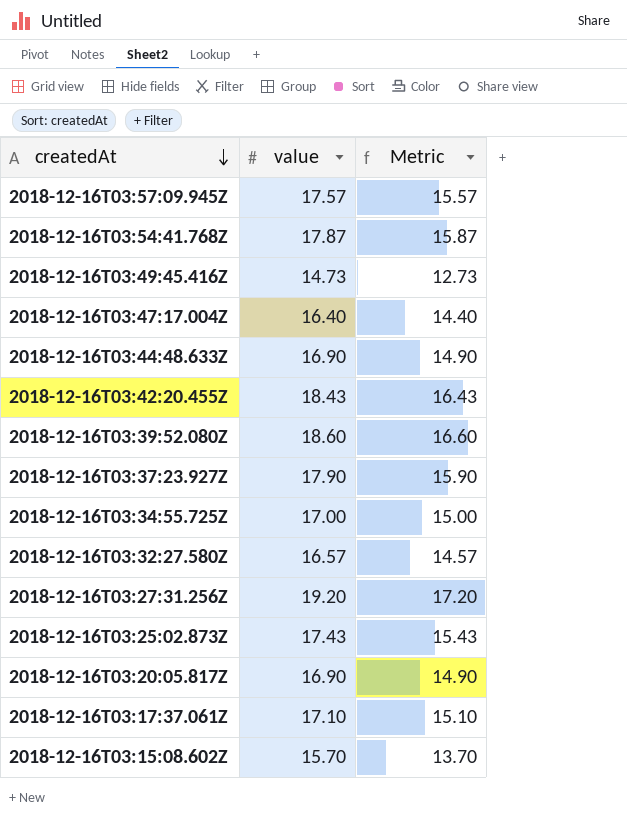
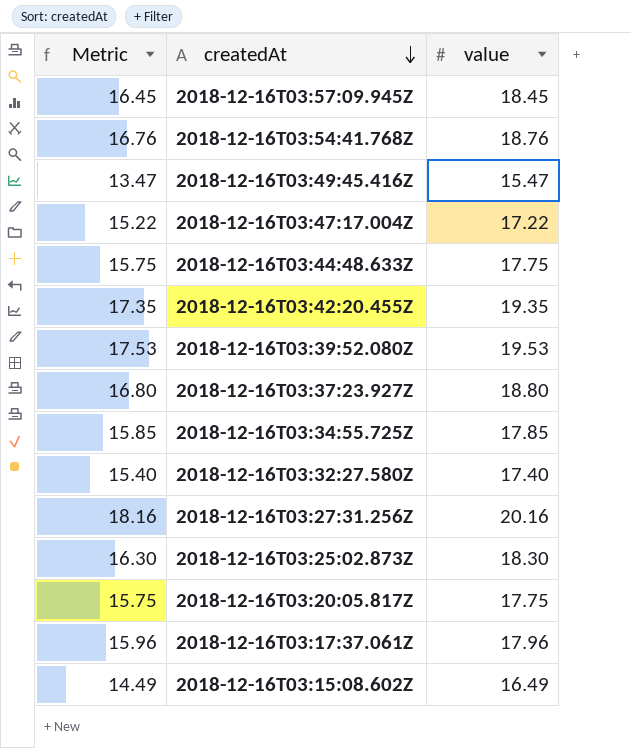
column Metric | position: 3 -> 1
2018-12-16T03:57:09.945Z | Metric: 15.57 -> 16.45
2018-12-16T03:57:09.945Z | value: 17.57 -> 18.45
2018-12-16T03:54:41.768Z | Metric: 15.87 -> 16.76
2018-12-16T03:54:41.768Z | value: 17.87 -> 18.76
2018-12-16T03:49:45.416Z | Metric: 12.73 -> 13.47
2018-12-16T03:49:45.416Z | value: 14.73 -> 15.47
2018-12-16T03:47:17.004Z | Metric: 14.40 -> 15.22
2018-12-16T03:47:17.004Z | value: 16.40 -> 17.22
2018-12-16T03:44:48.633Z | Metric: 14.90 -> 15.75
2018-12-16T03:44:48.633Z | value: 16.90 -> 17.75
2018-12-16T03:42:20.455Z | Metric: 16.43 -> 17.35
2018-12-16T03:42:20.455Z | value: 18.43 -> 19.35
2018-12-16T03:39:52.080Z | Metric: 16.60 -> 17.53
2018-12-16T03:39:52.080Z | value: 18.60 -> 19.53
2018-12-16T03:37:23.927Z | Metric: 15.90 -> 16.80
2018-12-16T03:37:23.927Z | value: 17.90 -> 18.80
2018-12-16T03:34:55.725Z | Metric: 15.00 -> 15.85
2018-12-16T03:34:55.725Z | value: 17.00 -> 17.85
2018-12-16T03:32:27.580Z | Metric: 14.57 -> 15.40
2018-12-16T03:32:27.580Z | value: 16.57 -> 17.40
2018-12-16T03:27:31.256Z | Metric: 17.20 -> 18.16
2018-12-16T03:27:31.256Z | value: 19.20 -> 20.16
2018-12-16T03:25:02.873Z | Metric: 15.43 -> 16.30
2018-12-16T03:25:02.873Z | value: 17.43 -> 18.30
2018-12-16T03:20:05.817Z | Metric: 14.90 -> 15.75
2018-12-16T03:20:05.817Z | value: 16.90 -> 17.75
2018-12-16T03:17:37.061Z | Metric: 15.10 -> 15.96
2018-12-16T03:17:37.061Z | value: 17.10 -> 17.96
2018-12-16T03:15:08.602Z | Metric: 13.70 -> 14.49
2018-12-16T03:15:08.602Z | value: 15.70 -> 16.49

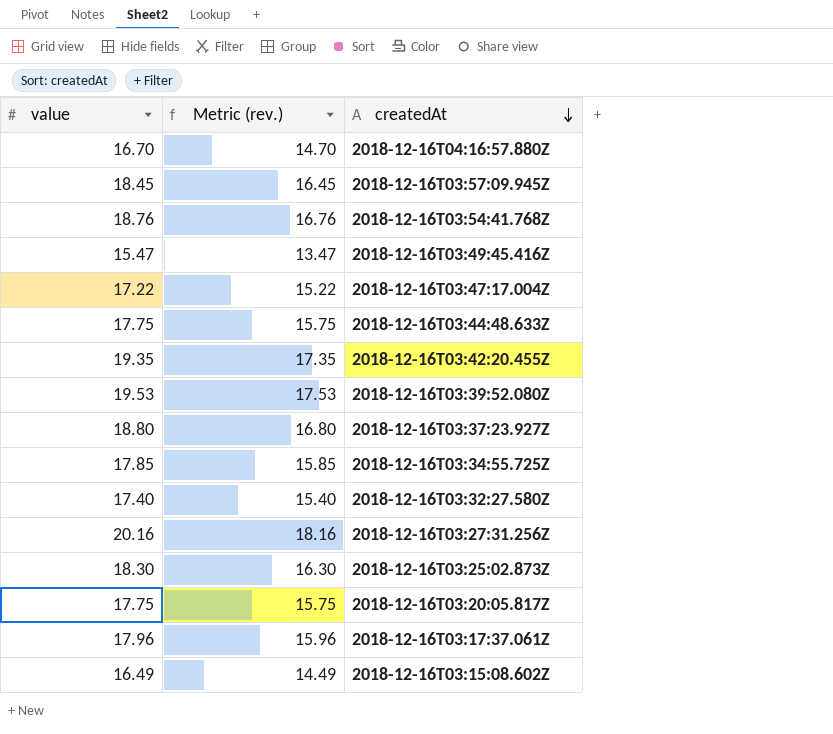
column value | position: 3 -> 1
column name: Metric -> Metric (rev.)
row 2018-12-16T04:16:57.880Z: none -> 16.70 | 14.70

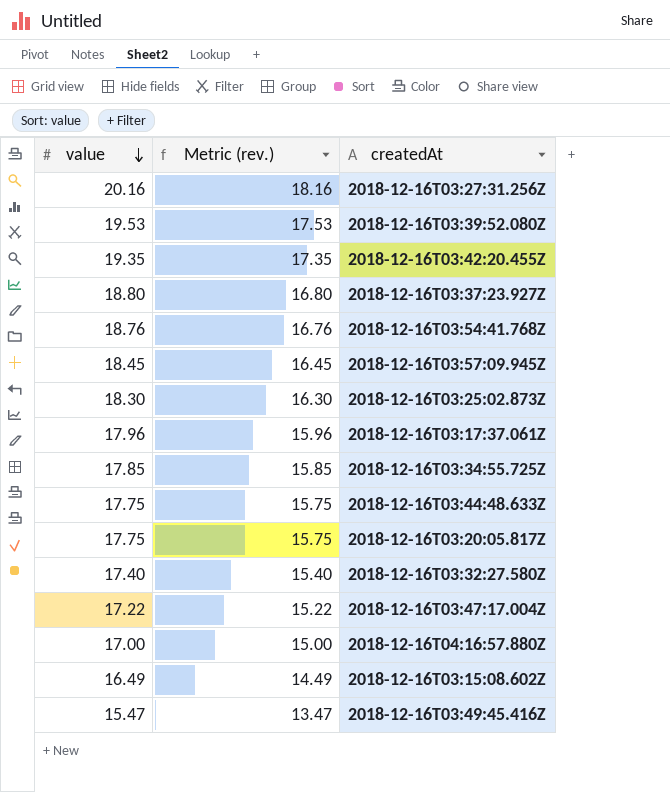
row order: createdAt descending -> value descending
2018-12-16T04:16:57.880Z | value: 16.70 -> 17.00
2018-12-16T04:16:57.880Z | Metric (rev.): 14.70 -> 15.00

